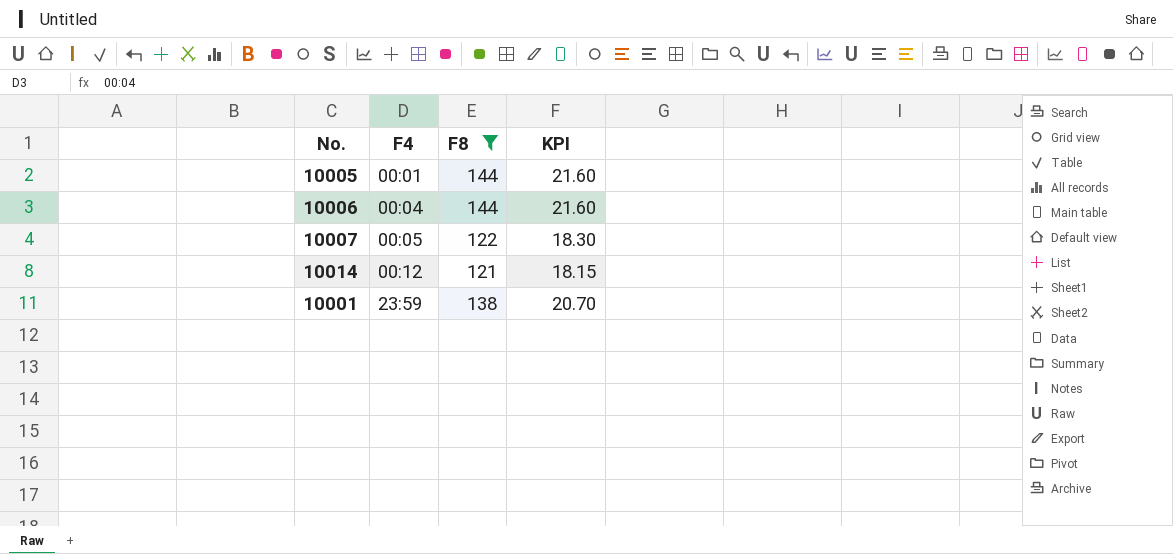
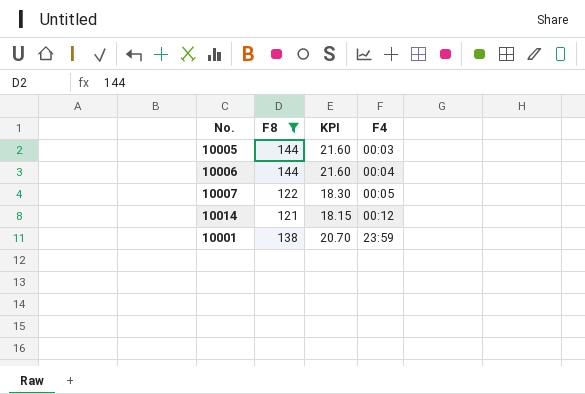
column F4 | position: 2 -> 4
10005 | F4: 00:01 -> 00:03

